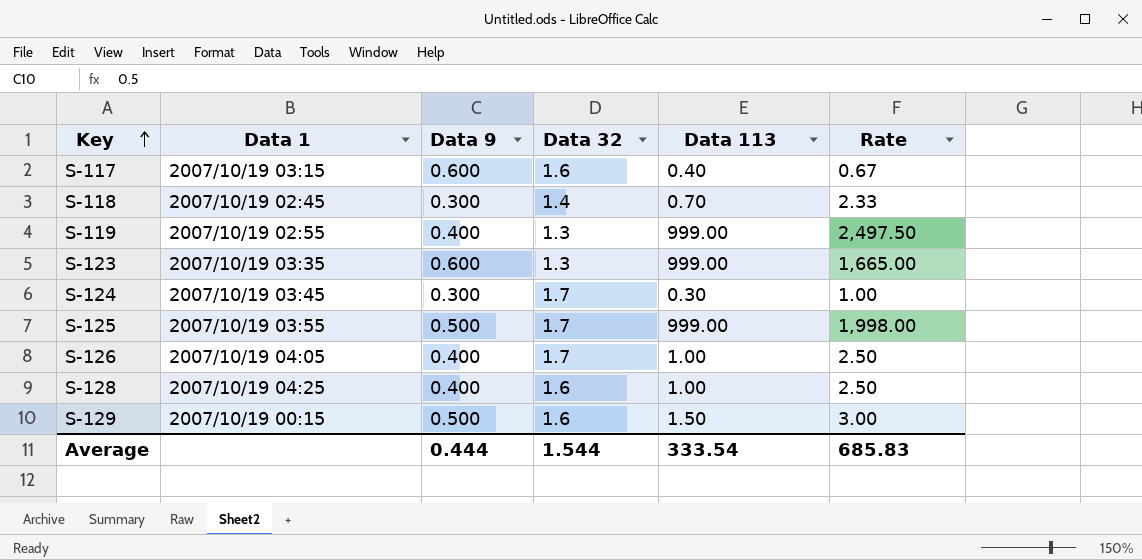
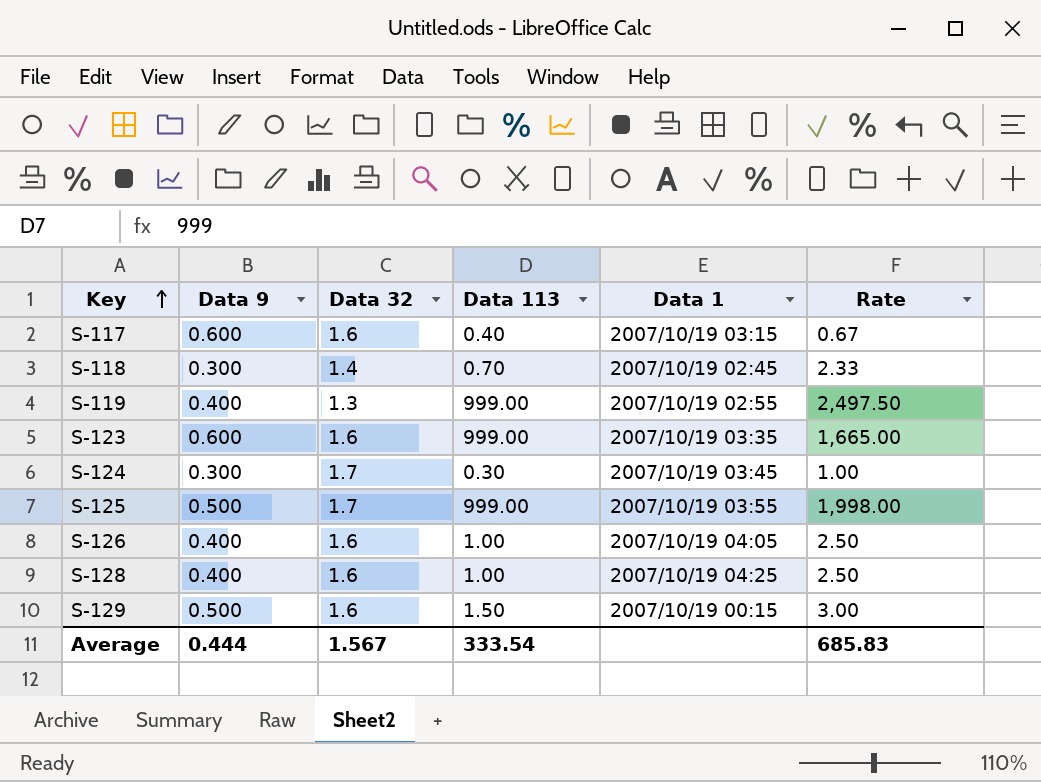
column Data 1 | position: 2 -> 5
S-123 | Data 32: 1.3 -> 1.6
S-126 | Data 32: 1.7 -> 1.6
Average | Data 32: 1.544 -> 1.567

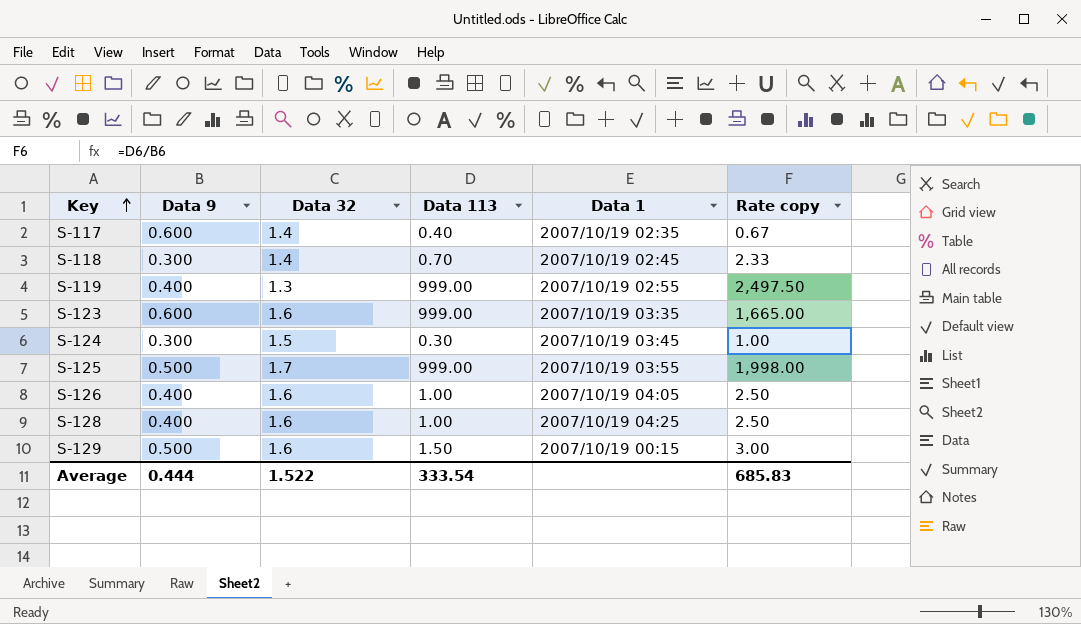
column name: Rate -> Rate copy
S-117 | Data 32: 1.6 -> 1.4
S-117 | Data 1: 2007/10/19 03:15 -> 2007/10/19 02:35
S-124 | Data 32: 1.7 -> 1.5
Average | Data 32: 1.567 -> 1.522

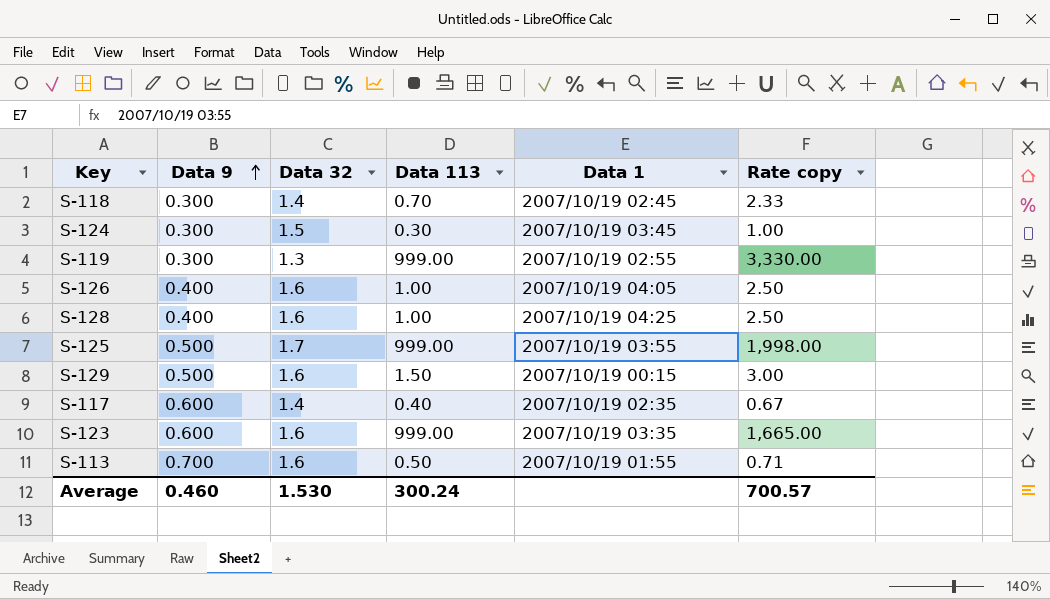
row order: Key ascending -> Data 9 ascending
S-119 | Data 9: 0.400 -> 0.300
S-119 | Rate copy: 2,497.50 -> 3,330.00
row S-113: none -> 0.700 | 1.6 | 0.50 | 2007/10/19 01:55 | 0.71
Average | Data 9: 0.444 -> 0.460
Average | Data 32: 1.522 -> 1.530
Average | Data 113: 333.54 -> 300.24
Average | Rate copy: 685.83 -> 700.57

